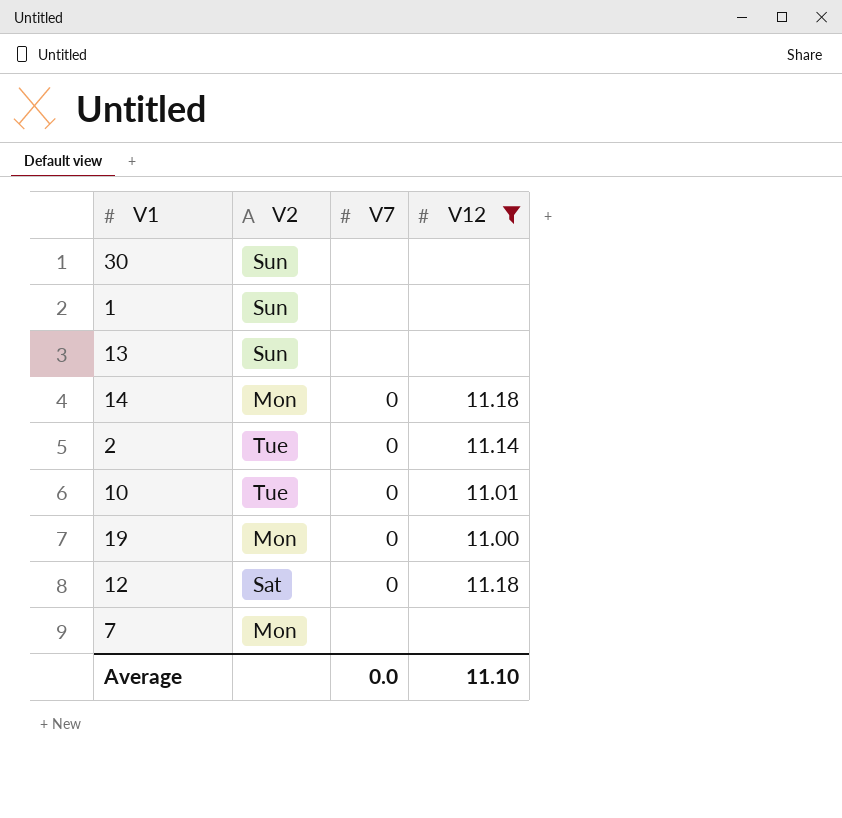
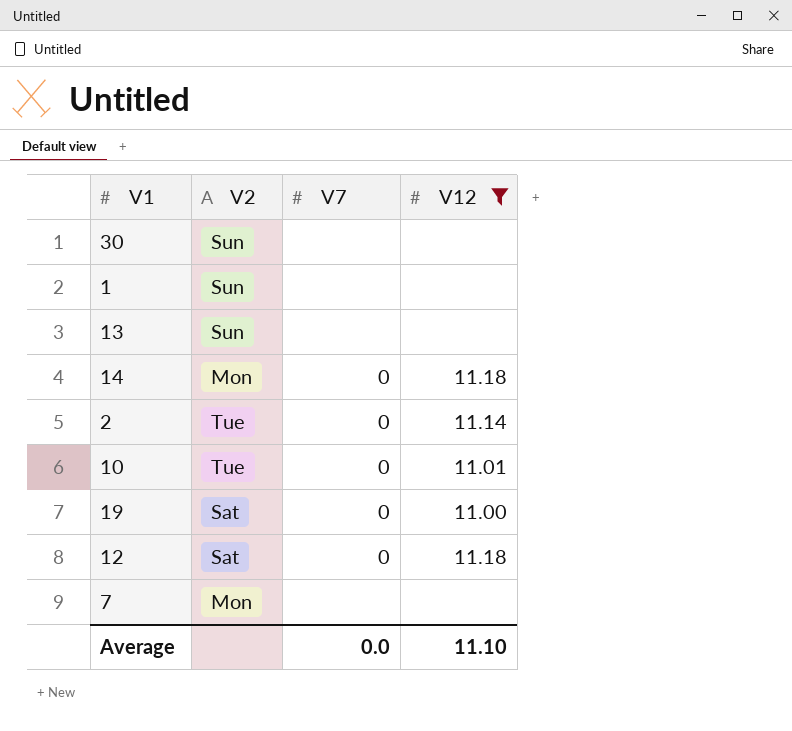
19 | V2: Mon -> Sat

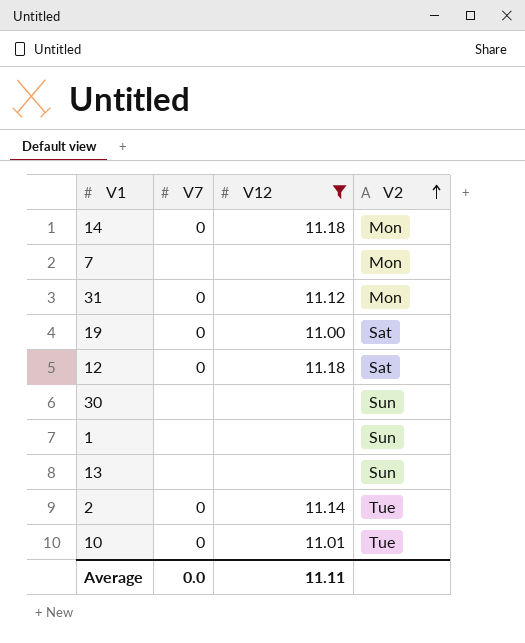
row order: none -> V2 ascending
column V2 | position: 2 -> 4
row 31: none -> 0 | 11.12 | Mon
Average | V12: 11.10 -> 11.11

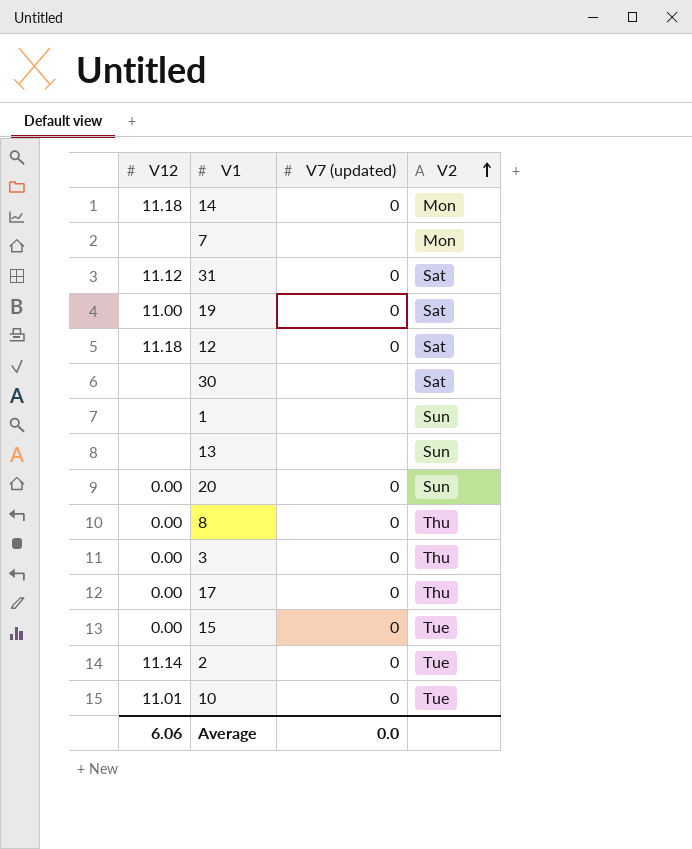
filter: V12 != 0.00 -> none
column V12 | position: 3 -> 1
column name: V7 -> V7 (updated)
31 | V2: Mon -> Sat
30 | V2: Sun -> Sat
Average | V12: 11.11 -> 6.06

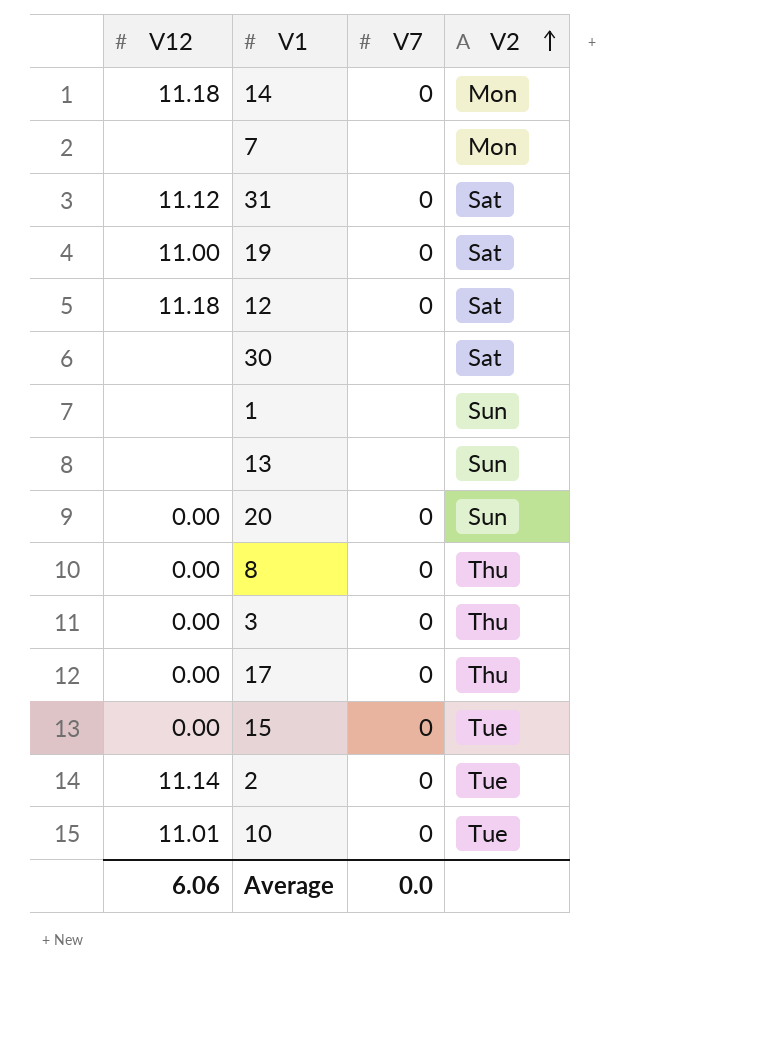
column name: V7 (updated) -> V7

